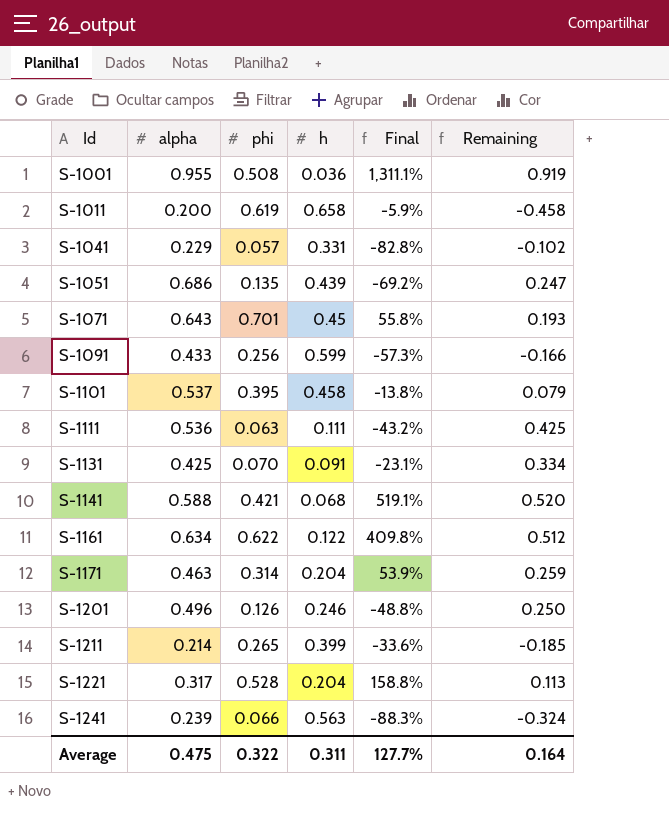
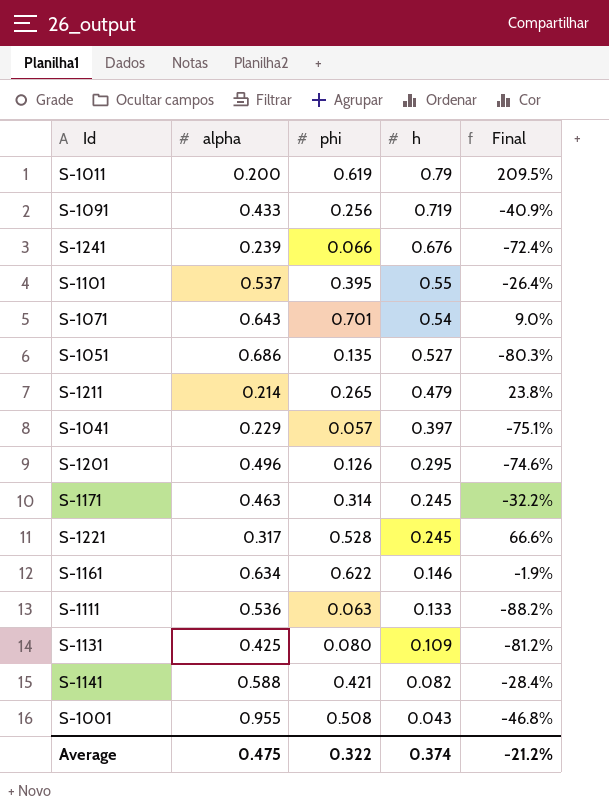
row order: Id ascending -> h descending
column Remaining | formula: [alpha] - [h] -> none
column Final | formula: ([phi] - [h]) / [h] -> ([phi] - [alpha]) / [alpha]
S-1011 | h: 0.658 -> 0.79
S-1091 | h: 0.599 -> 0.719
S-1241 | h: 0.563 -> 0.676
S-1101 | h: 0.458 -> 0.55
S-1071 | h: 0.45 -> 0.54
S-1051 | h: 0.439 -> 0.527
S-1211 | h: 0.399 -> 0.479
S-1041 | h: 0.331 -> 0.397
S-1201 | h: 0.246 -> 0.295
S-1171 | h: 0.204 -> 0.245
S-1221 | h: 0.204 -> 0.245
S-1161 | h: 0.122 -> 0.146
S-1111 | h: 0.111 -> 0.133
S-1131 | phi: 0.070 -> 0.080
S-1131 | h: 0.091 -> 0.109
S-1141 | h: 0.068 -> 0.082
S-1001 | h: 0.036 -> 0.043
Average | h: 0.311 -> 0.374
Average | Final: 127.7% -> -21.2%

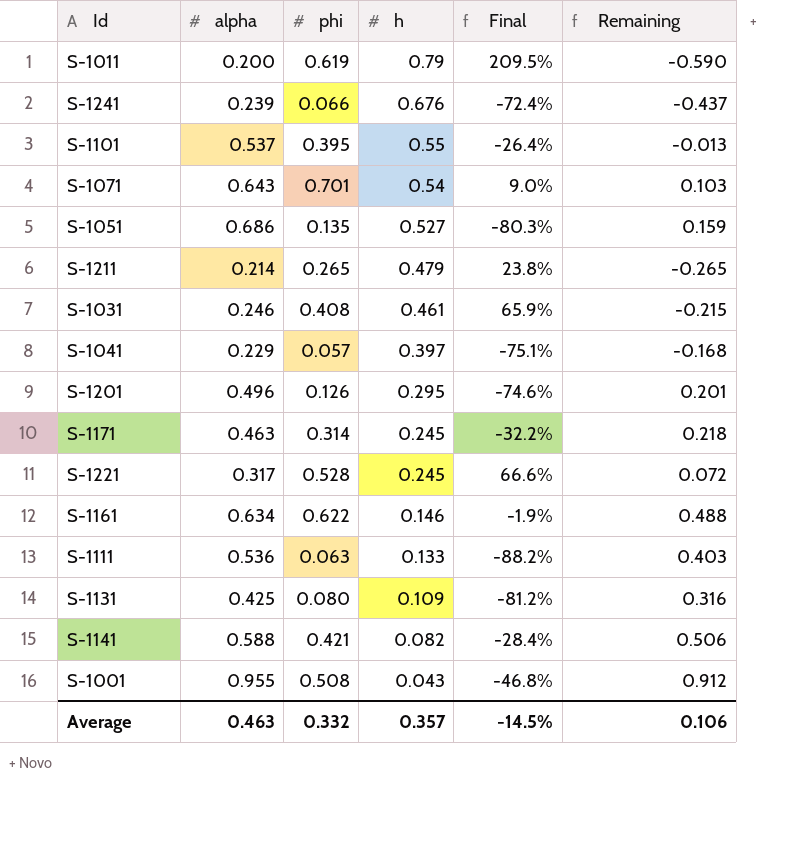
column Remaining | formula: none -> [alpha] - [h]
row S-1091: 0.433 | 0.256 | 0.719 | -40.9% -> none
row S-1031: none -> 0.246 | 0.408 | 0.461 | 65.9% | -0.215
Average | alpha: 0.475 -> 0.463
Average | phi: 0.322 -> 0.332
Average | h: 0.374 -> 0.357
Average | Final: -21.2% -> -14.5%

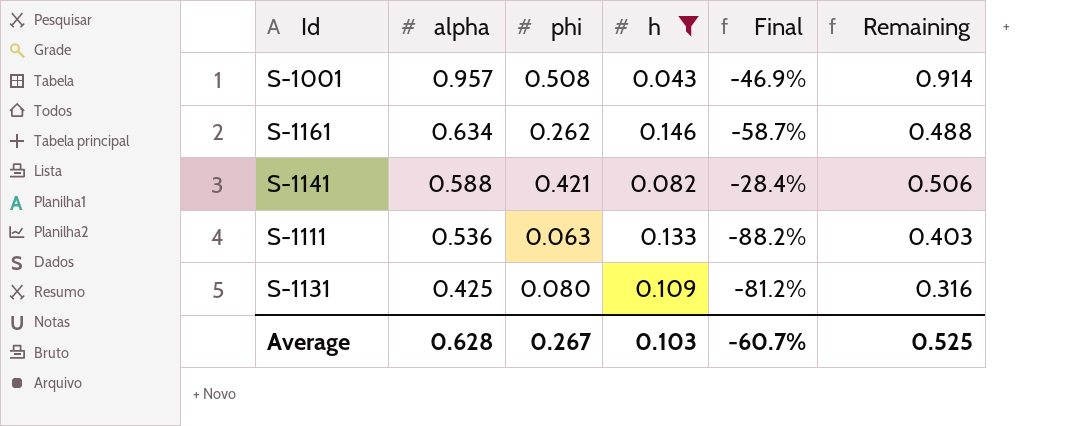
filter: none -> h <= 0.146
row order: h descending -> alpha descending
S-1001 | alpha: 0.955 -> 0.957
S-1001 | Final: -46.8% -> -46.9%
S-1001 | Remaining: 0.912 -> 0.914
S-1161 | phi: 0.622 -> 0.262
S-1161 | Final: -1.9% -> -58.7%
Average | alpha: 0.463 -> 0.628
Average | phi: 0.332 -> 0.267
Average | h: 0.357 -> 0.103
Average | Final: -14.5% -> -60.7%
Average | Remaining: 0.106 -> 0.525

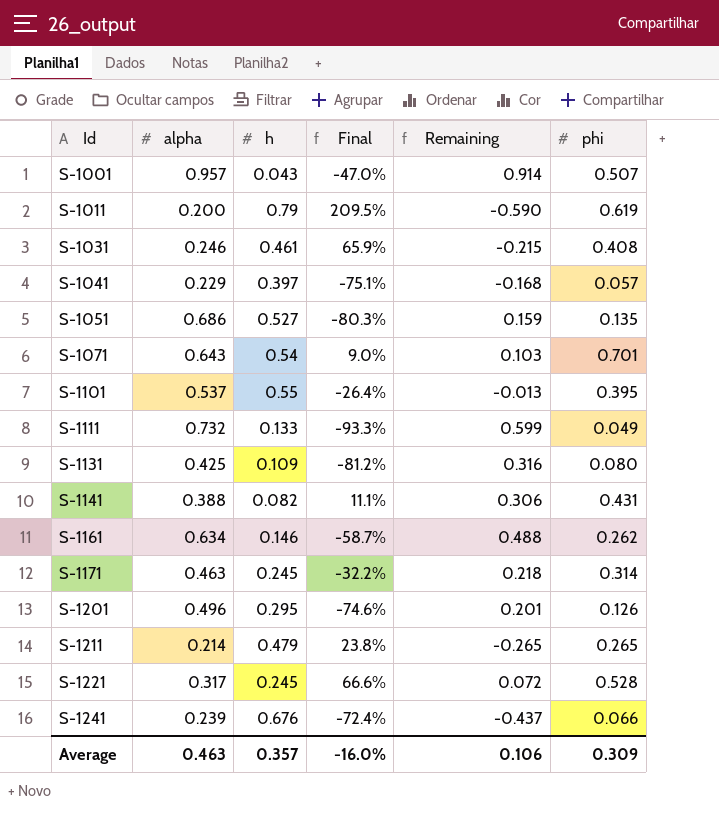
filter: h <= 0.146 -> none
row order: alpha descending -> Id ascending
column phi | position: 3 -> 6
S-1001 | Final: -46.9% -> -47.0%
S-1001 | phi: 0.508 -> 0.507
S-1111 | alpha: 0.536 -> 0.732
S-1111 | Final: -88.2% -> -93.3%
S-1111 | Remaining: 0.403 -> 0.599
S-1111 | phi: 0.063 -> 0.049
S-1141 | alpha: 0.588 -> 0.388
S-1141 | Final: -28.4% -> 11.1%
S-1141 | Remaining: 0.506 -> 0.306
S-1141 | phi: 0.421 -> 0.431
Average | alpha: 0.628 -> 0.463
Average | h: 0.103 -> 0.357
Average | Final: -60.7% -> -16.0%
Average | Remaining: 0.525 -> 0.106
Average | phi: 0.267 -> 0.309

